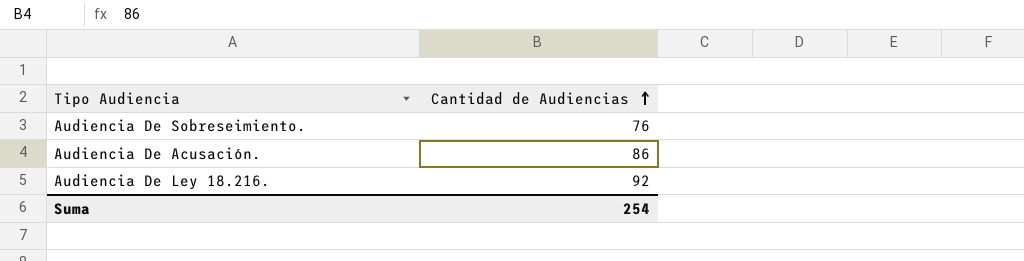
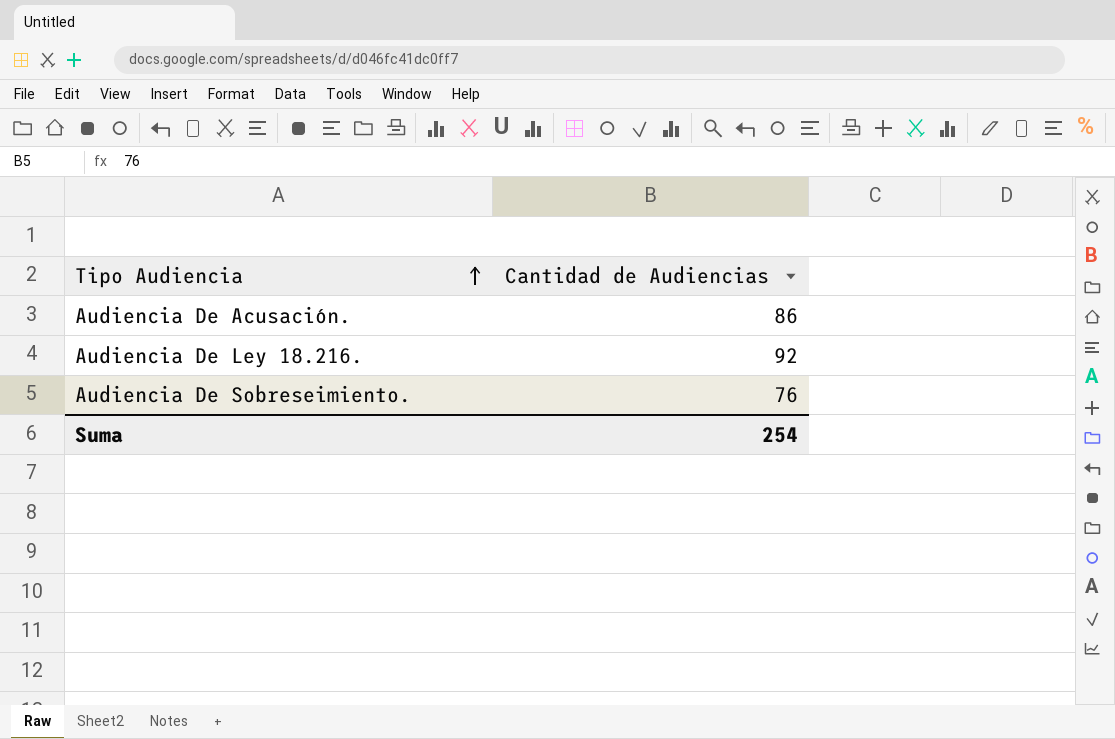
row order: Cantidad de Audiencias ascending -> Tipo Audiencia ascending

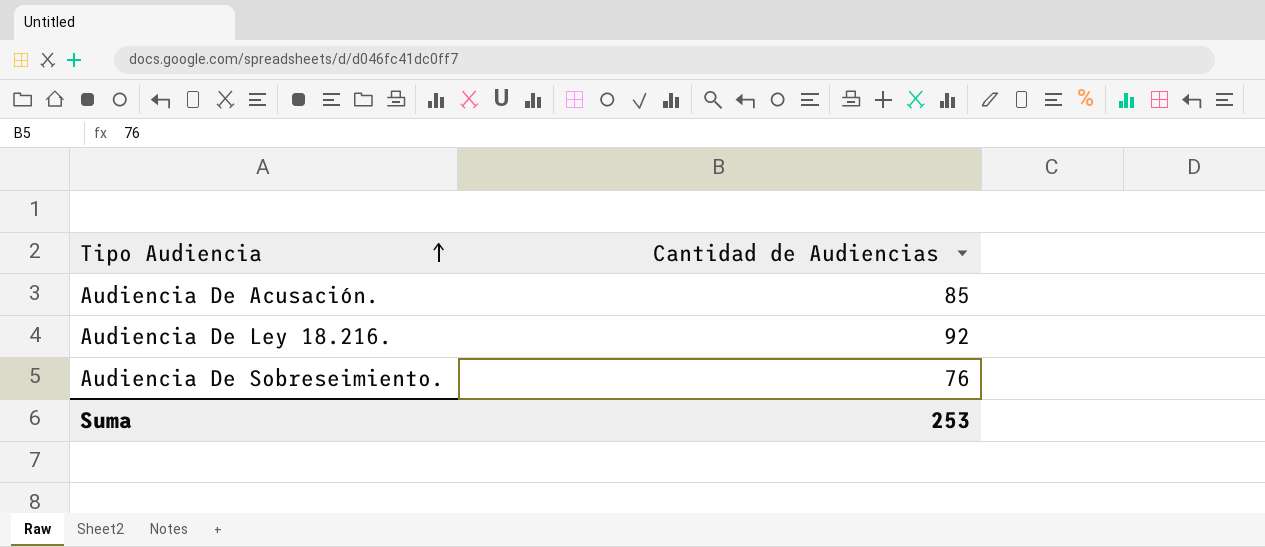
Audiencia De Acusación. | Cantidad de Audiencias: 86 -> 85
Suma | Cantidad de Audiencias: 254 -> 253

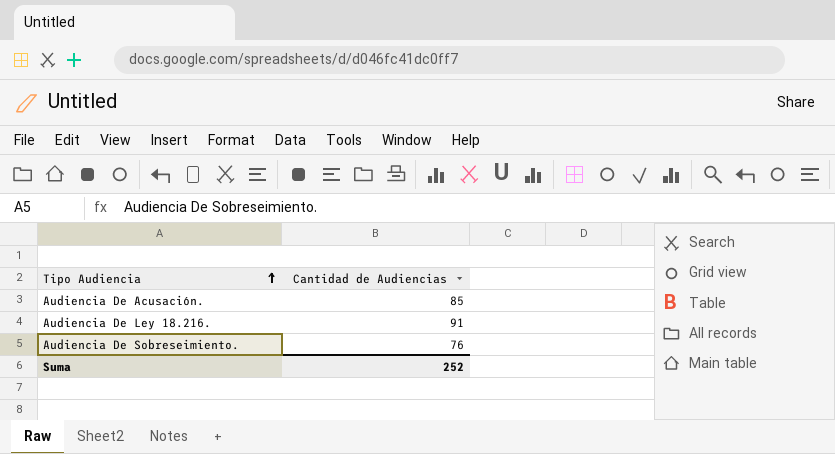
Audiencia De Ley 18.216. | Cantidad de Audiencias: 92 -> 91
Suma | Cantidad de Audiencias: 253 -> 252

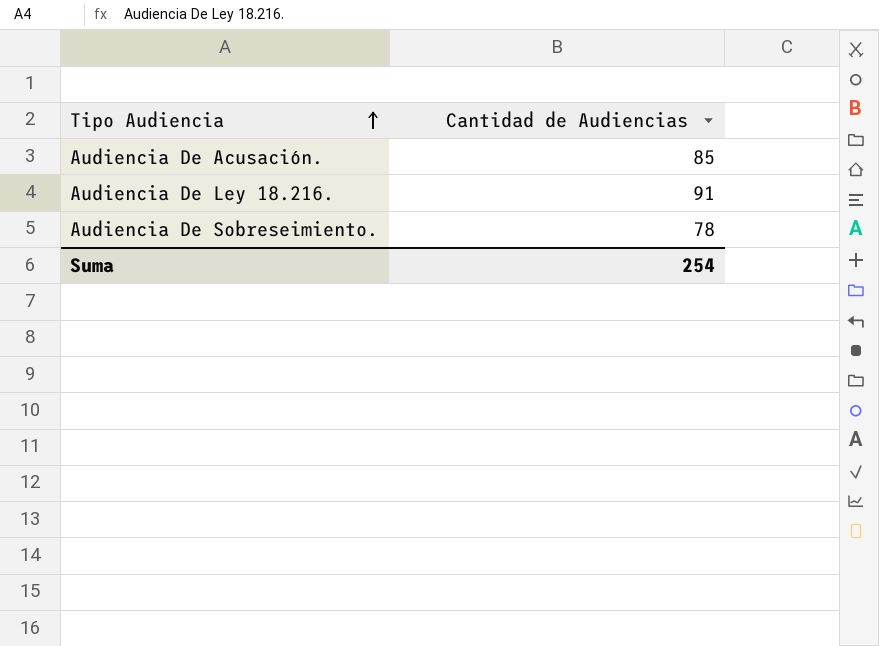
Audiencia De Sobreseimiento. | Cantidad de Audiencias: 76 -> 78
Suma | Cantidad de Audiencias: 252 -> 254

